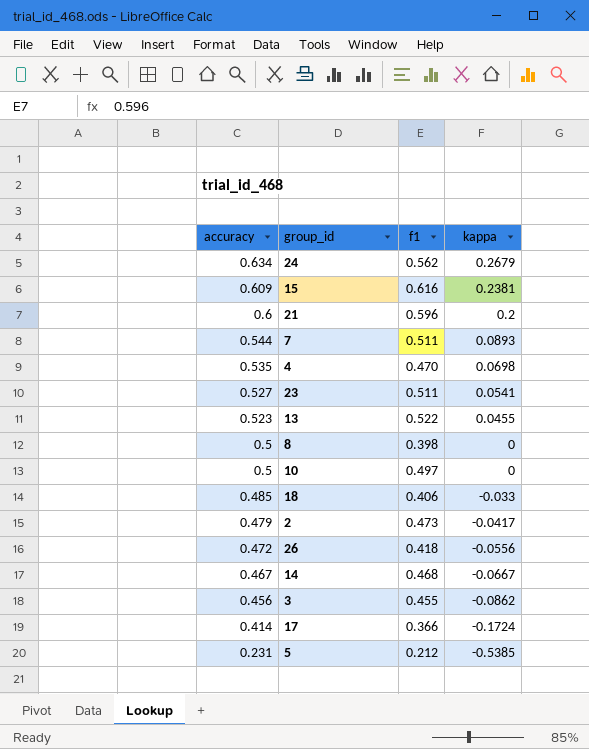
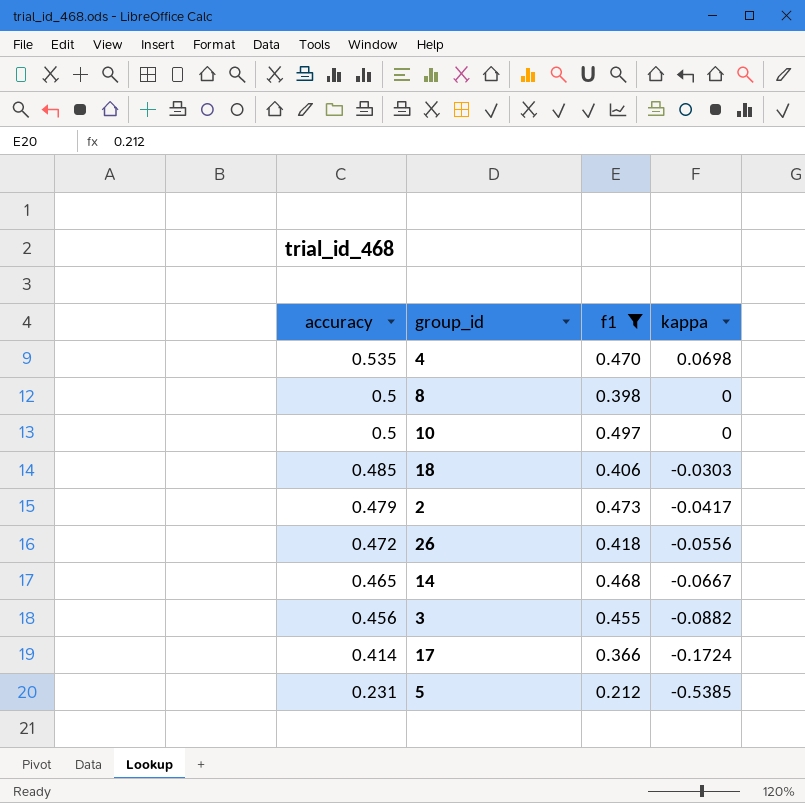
filter: none -> f1 <= 0.497
18 | kappa: -0.033 -> -0.0303
14 | accuracy: 0.467 -> 0.465
3 | kappa: -0.0862 -> -0.0882

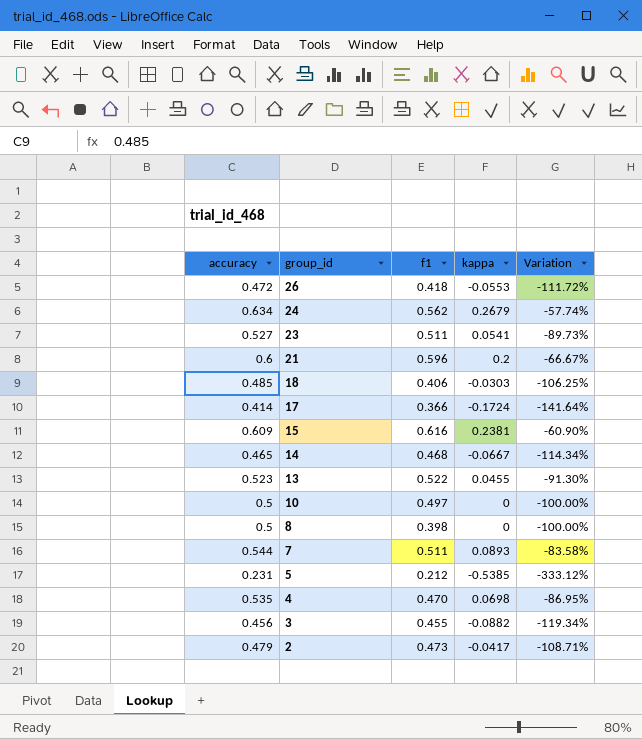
filter: f1 <= 0.497 -> none
row order: accuracy descending -> group_id descending
column Variation | formula: none -> ([kappa] - [accuracy]) / [accuracy]
26 | kappa: -0.0556 -> -0.0553

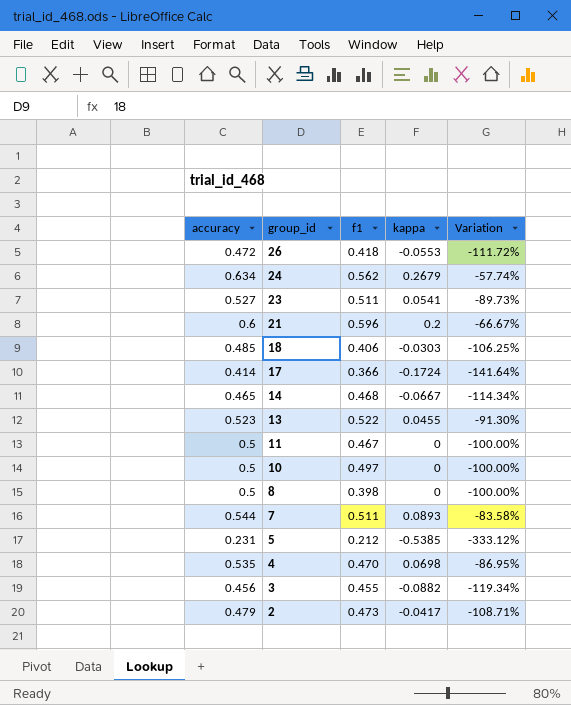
row 15: 0.609 | 0.616 | 0.2381 | -60.90% -> none
row 11: none -> 0.5 | 0.467 | 0 | -100.00%

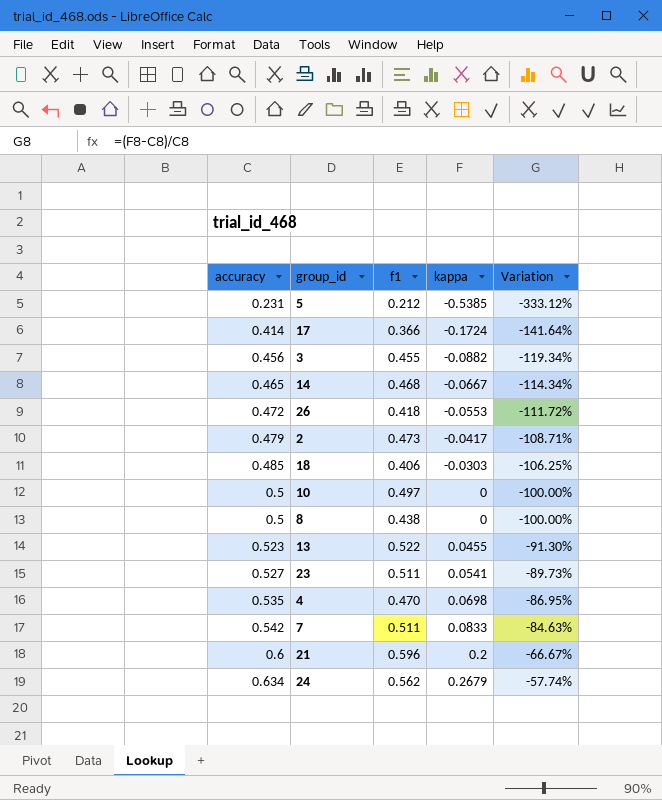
row order: group_id descending -> accuracy ascending
row 11: 0.5 | 0.467 | 0 | -100.00% -> none
8 | f1: 0.398 -> 0.438
7 | accuracy: 0.544 -> 0.542
7 | kappa: 0.0893 -> 0.0833
7 | Variation: -83.58% -> -84.63%

